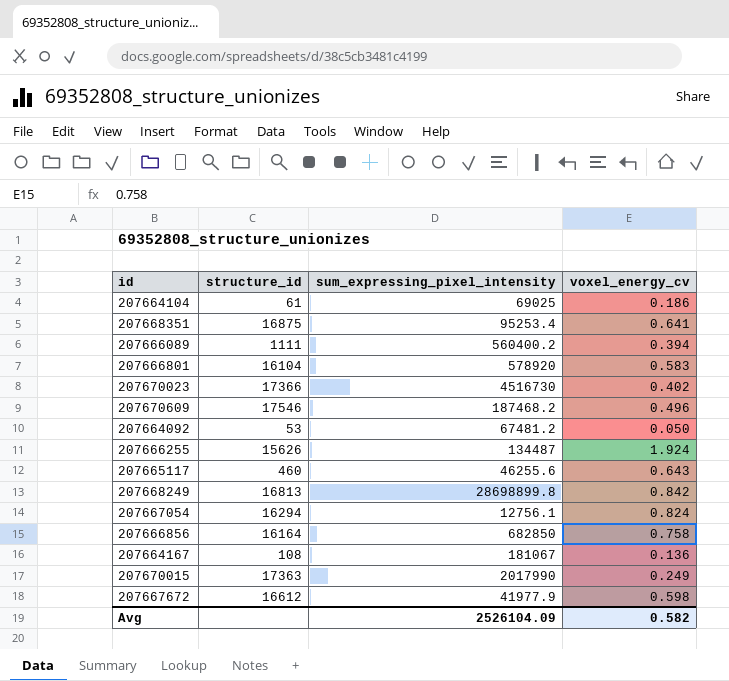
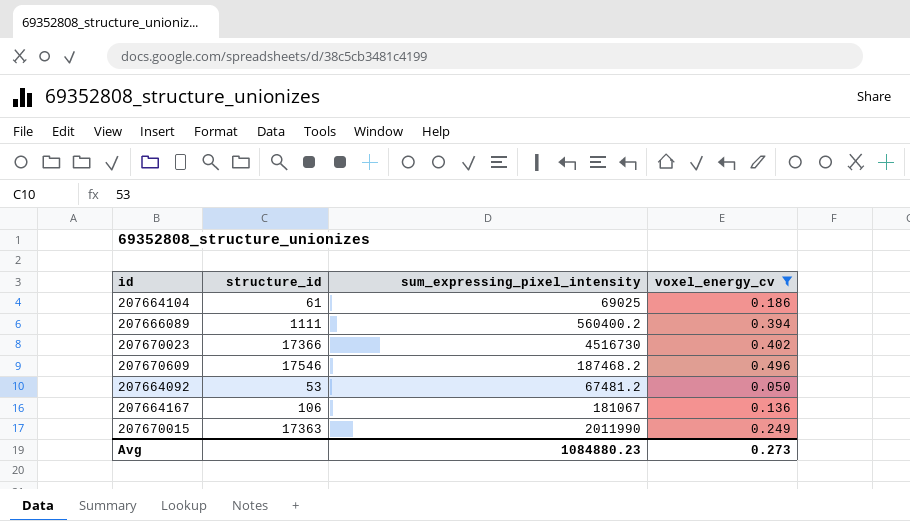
filter: none -> voxel_energy_cv <= 0.496
207664167 | structure_id: 108 -> 106
207670015 | sum_expressing_pixel_intensity: 2017990 -> 2011990
Avg | sum_expressing_pixel_intensity: 2526104.09 -> 1084880.23
Avg | voxel_energy_cv: 0.582 -> 0.273

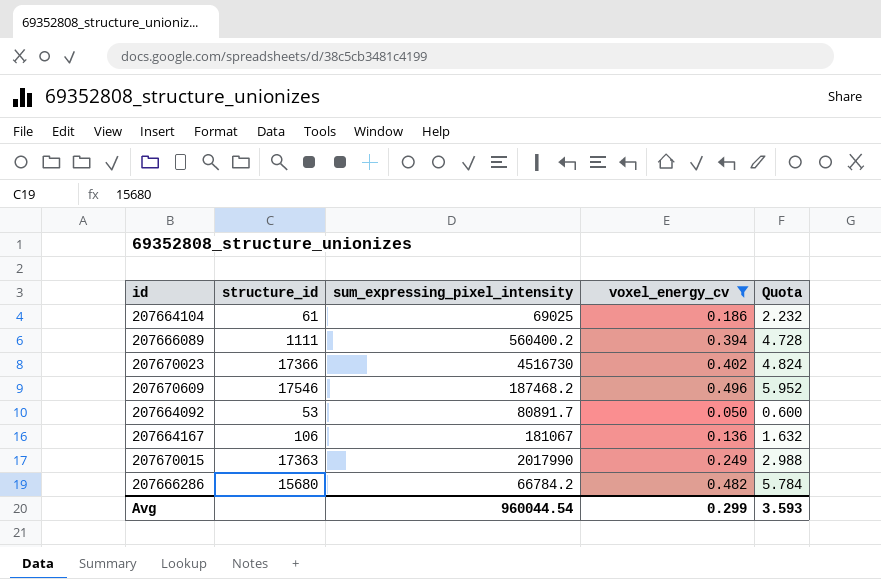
column Quota | formula: none -> [voxel_energy_cv] * 12
207664092 | sum_expressing_pixel_intensity: 67481.2 -> 80891.7
207670015 | sum_expressing_pixel_intensity: 2011990 -> 2017990
row 207666286: none -> 15680 | 66784.2 | 0.482 | 5.784
Avg | sum_expressing_pixel_intensity: 1084880.23 -> 960044.54
Avg | voxel_energy_cv: 0.273 -> 0.299

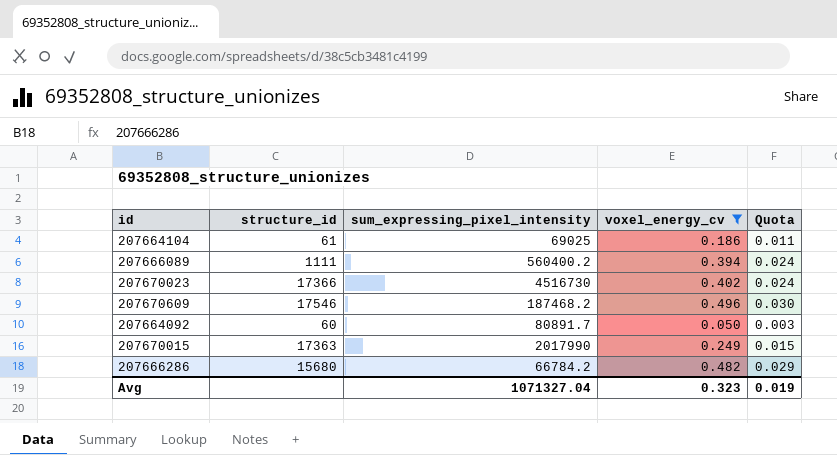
column Quota | formula: [voxel_energy_cv] * 12 -> [voxel_energy_cv] * 0.06
row 207664167: 106 | 181067 | 0.136 | 1.632 -> none
207664092 | structure_id: 53 -> 60
Avg | sum_expressing_pixel_intensity: 960044.54 -> 1071327.04
Avg | voxel_energy_cv: 0.299 -> 0.323
Avg | Quota: 3.593 -> 0.019

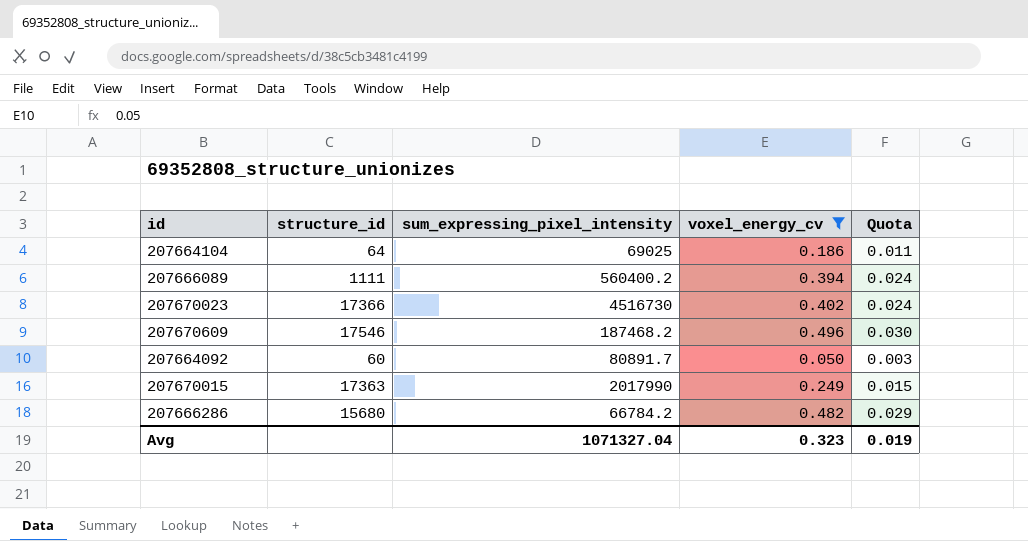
207664104 | structure_id: 61 -> 64

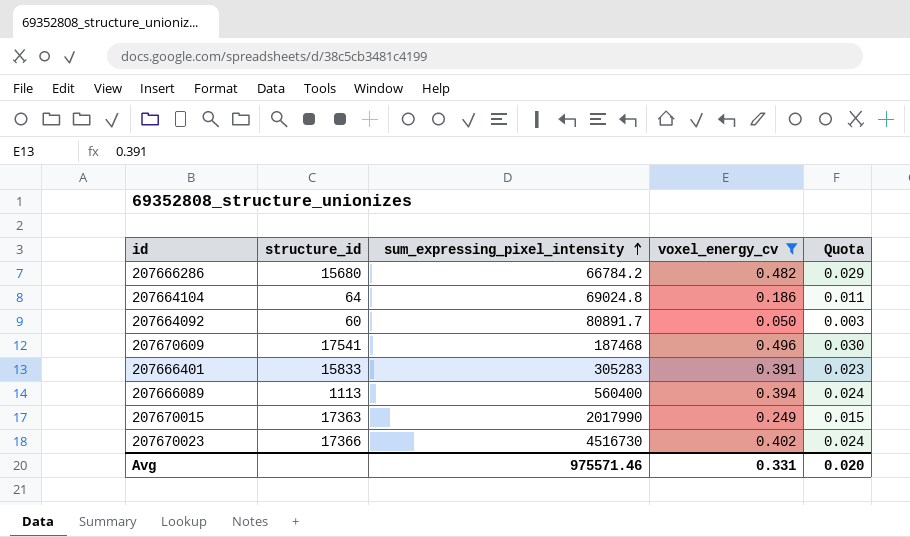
row order: none -> sum_expressing_pixel_intensity ascending
207664104 | sum_expressing_pixel_intensity: 69025 -> 69024.8
207670609 | structure_id: 17546 -> 17541
207670609 | sum_expressing_pixel_intensity: 187468.2 -> 187468
row 207666401: none -> 15833 | 305283 | 0.391 | 0.023
207666089 | structure_id: 1111 -> 1113
207666089 | sum_expressing_pixel_intensity: 560400.2 -> 560400
Avg | sum_expressing_pixel_intensity: 1071327.04 -> 975571.46
Avg | voxel_energy_cv: 0.323 -> 0.331
Avg | Quota: 0.019 -> 0.020

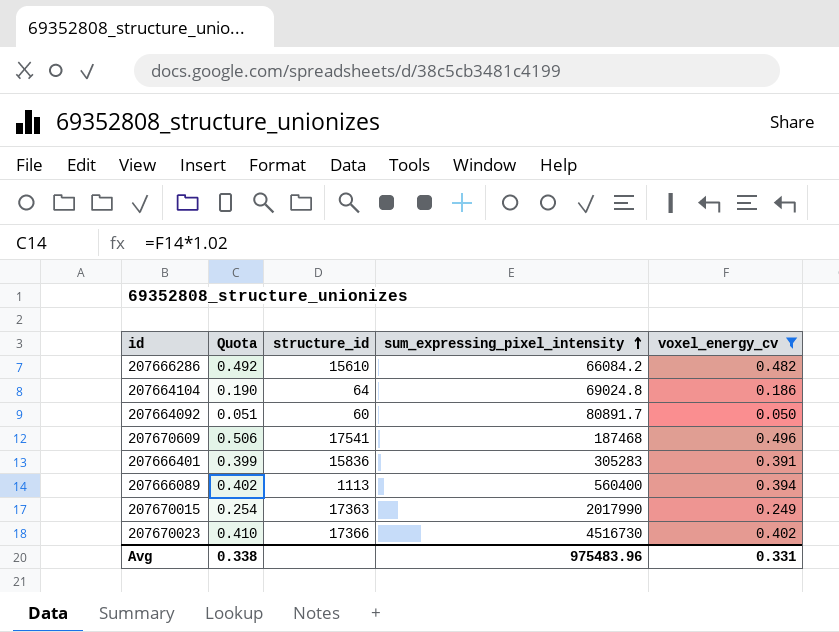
column Quota | formula: [voxel_energy_cv] * 0.06 -> [voxel_energy_cv] * 1.02
column Quota | position: 5 -> 2
207666286 | structure_id: 15680 -> 15610
207666286 | sum_expressing_pixel_intensity: 66784.2 -> 66084.2
207666401 | structure_id: 15833 -> 15836
Avg | Quota: 0.020 -> 0.338
Avg | sum_expressing_pixel_intensity: 975571.46 -> 975483.96

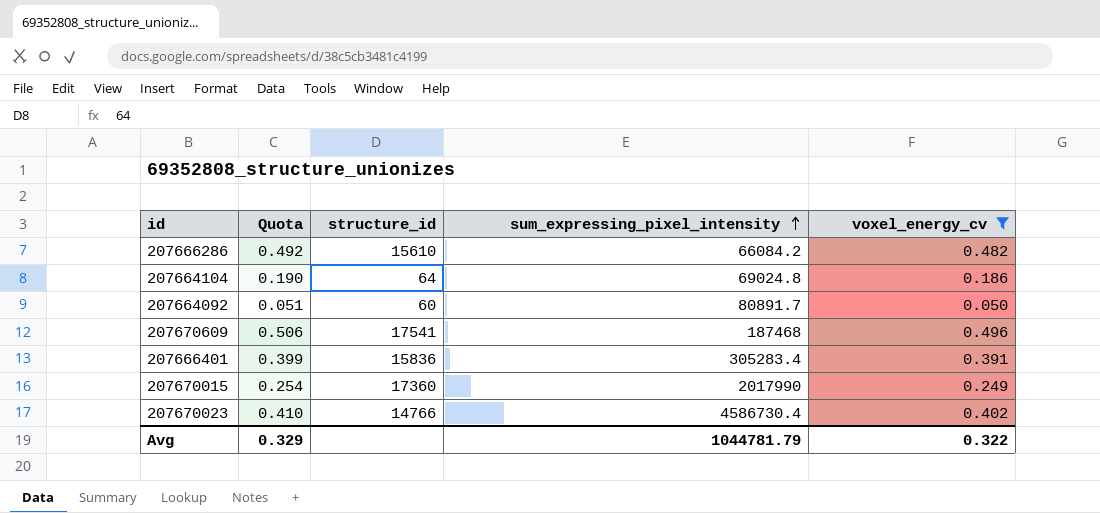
row 207666089: 0.402 | 1113 | 560400 | 0.394 -> none
207666401 | sum_expressing_pixel_intensity: 305283 -> 305283.4
207670015 | structure_id: 17363 -> 17360
207670023 | structure_id: 17366 -> 14766
207670023 | sum_expressing_pixel_intensity: 4516730 -> 4586730.4
Avg | Quota: 0.338 -> 0.329
Avg | sum_expressing_pixel_intensity: 975483.96 -> 1044781.79
Avg | voxel_energy_cv: 0.331 -> 0.322

